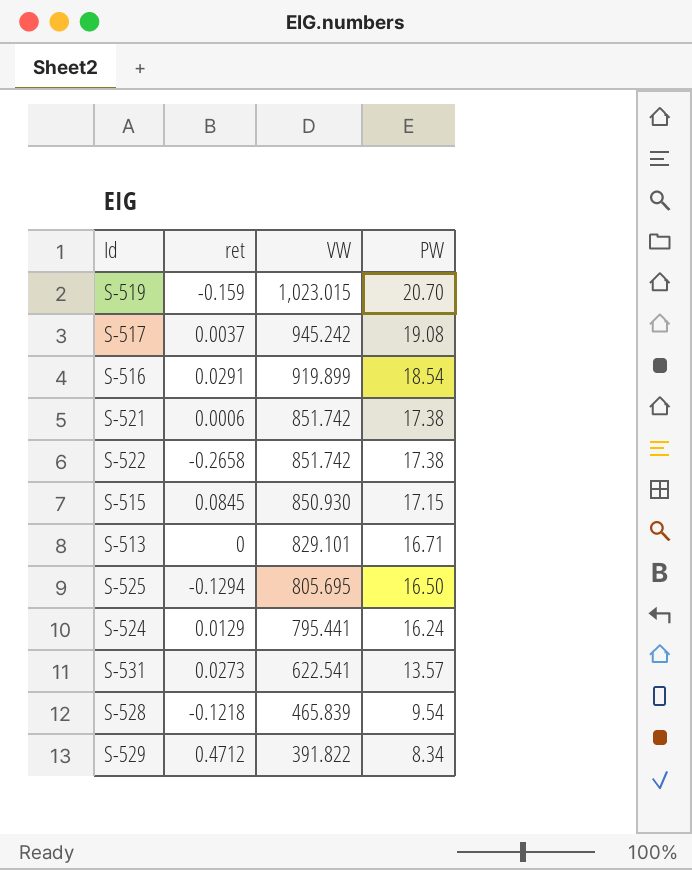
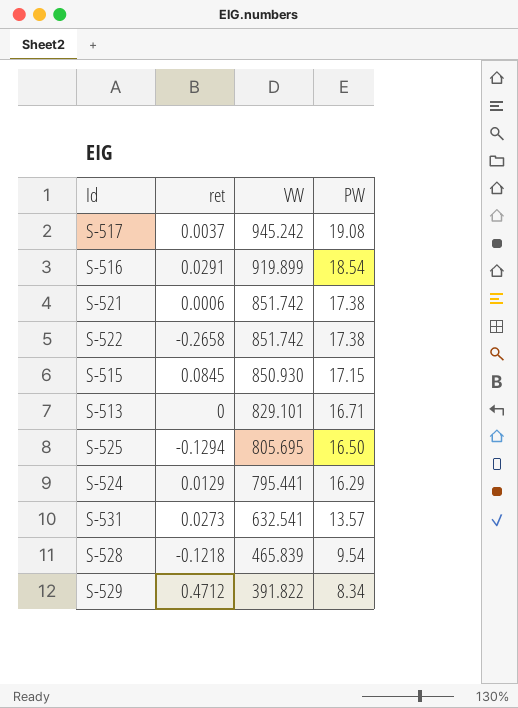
row S-519: -0.159 | 1,023.015 | 20.70 -> none
S-524 | PW: 16.24 -> 16.29
S-531 | VW: 622.541 -> 632.541

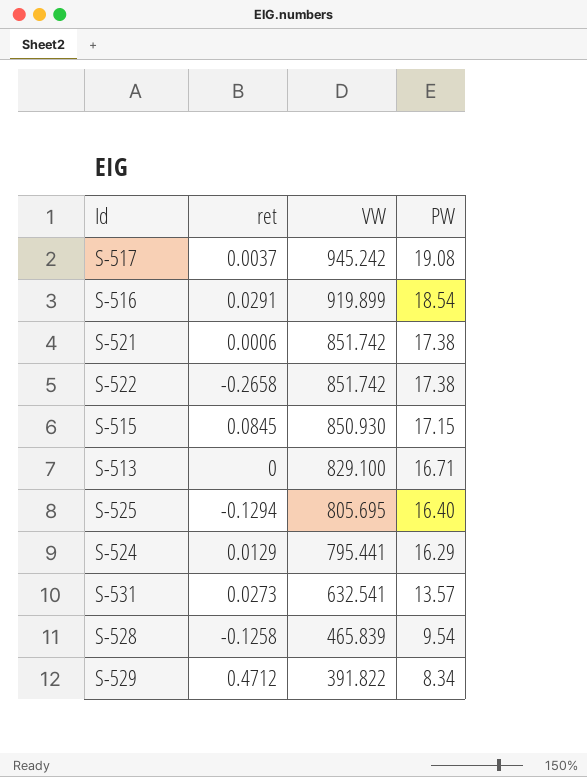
S-513 | VW: 829.101 -> 829.100
S-525 | PW: 16.50 -> 16.40
S-528 | ret: -0.1218 -> -0.1258

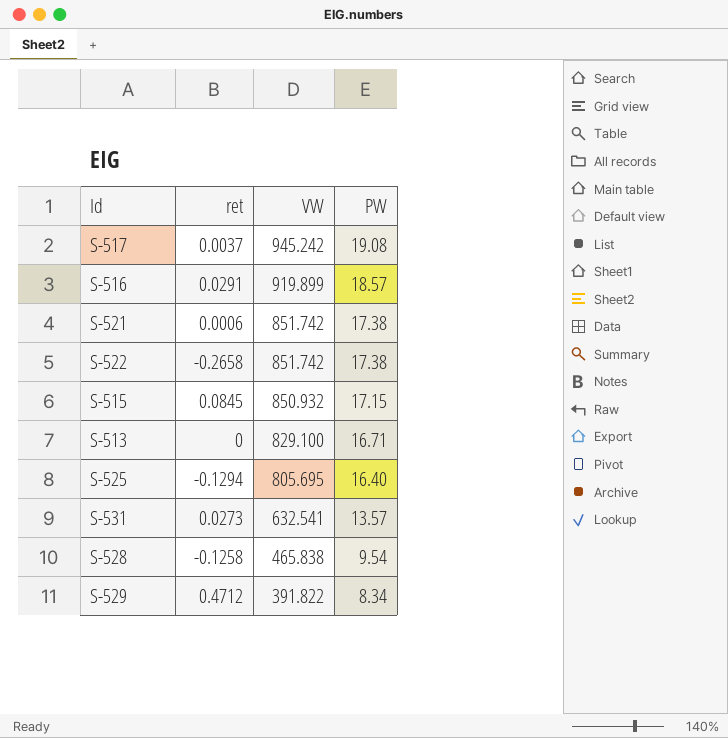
row S-524: 0.0129 | 795.441 | 16.29 -> none
S-516 | PW: 18.54 -> 18.57
S-515 | VW: 850.930 -> 850.932
S-528 | VW: 465.839 -> 465.838

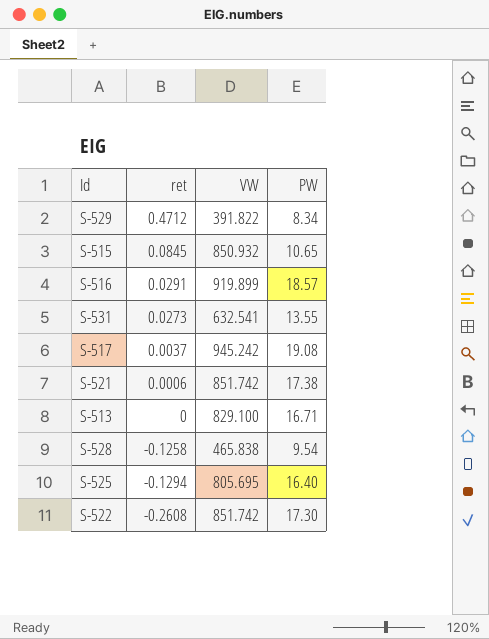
row order: VW descending -> ret descending
S-515 | PW: 17.15 -> 10.65
S-531 | PW: 13.57 -> 13.55
S-522 | ret: -0.2658 -> -0.2608
S-522 | PW: 17.38 -> 17.30

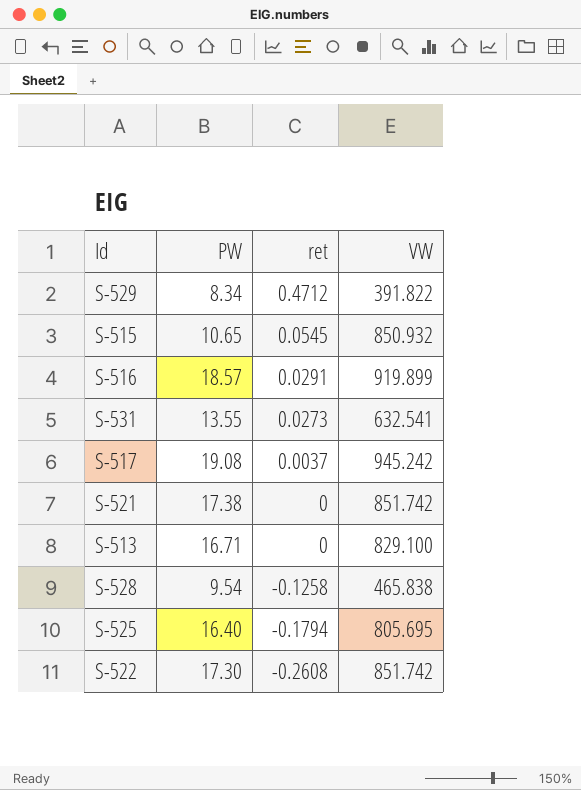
column PW | position: 4 -> 2
S-515 | ret: 0.0845 -> 0.0545
S-521 | ret: 0.0006 -> 0
S-525 | ret: -0.1294 -> -0.1794

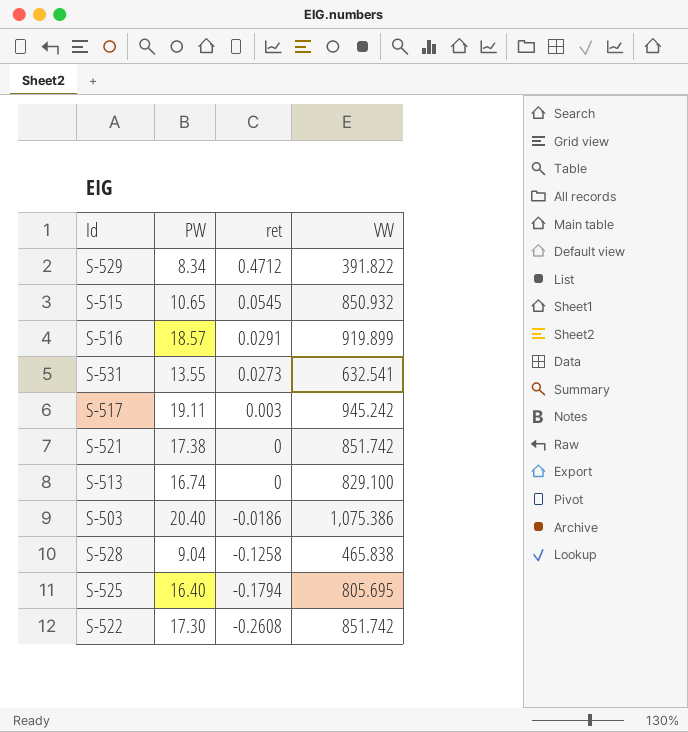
S-517 | PW: 19.08 -> 19.11
S-517 | ret: 0.0037 -> 0.003
S-513 | PW: 16.71 -> 16.74
row S-503: none -> 20.40 | -0.0186 | 1,075.386
S-528 | PW: 9.54 -> 9.04

